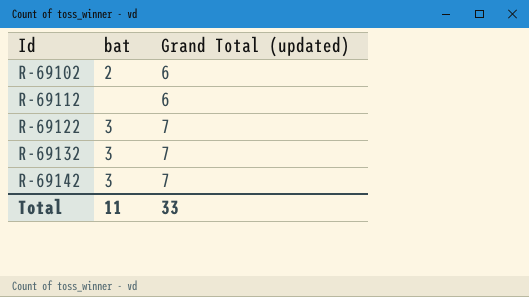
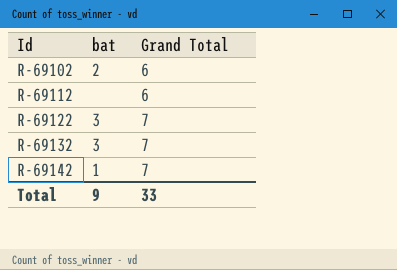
column name: Grand Total (updated) -> Grand Total
R-69142 | bat: 3 -> 1
Total | bat: 11 -> 9

